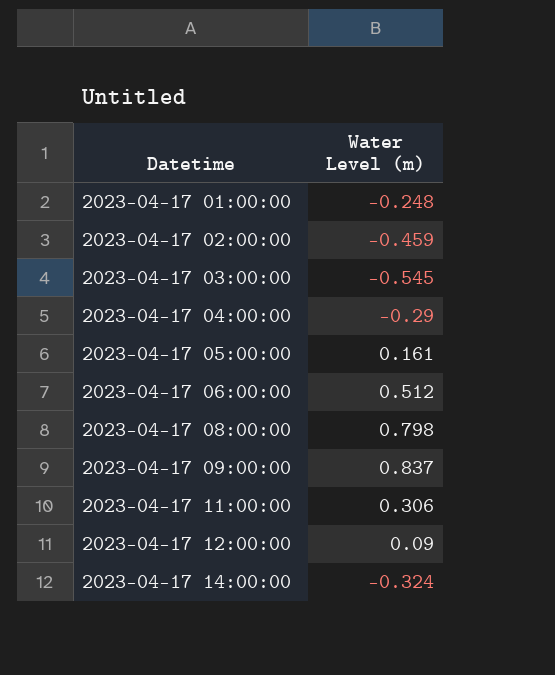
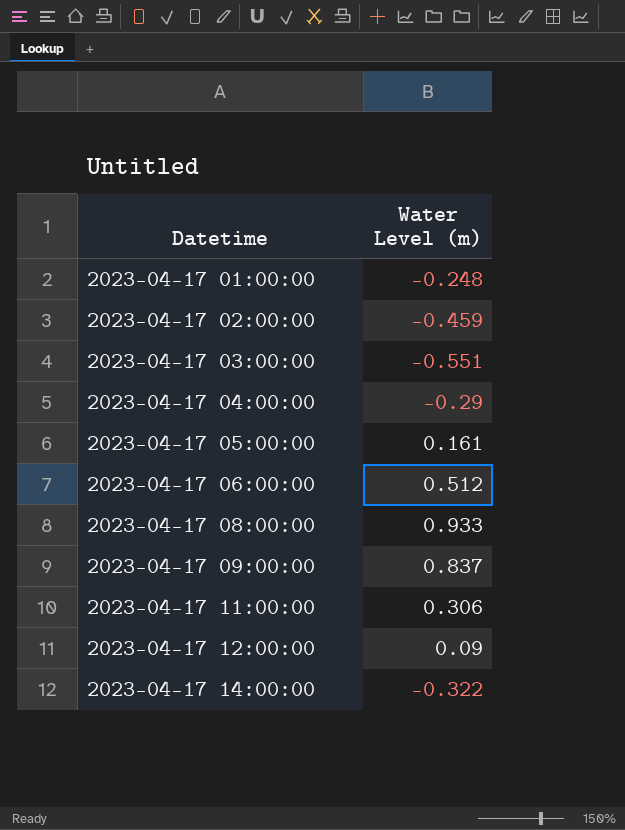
2023-04-17 03:00:00 | Water Level (m): -0.545 -> -0.551
2023-04-17 08:00:00 | Water Level (m): 0.798 -> 0.933
2023-04-17 14:00:00 | Water Level (m): -0.324 -> -0.322

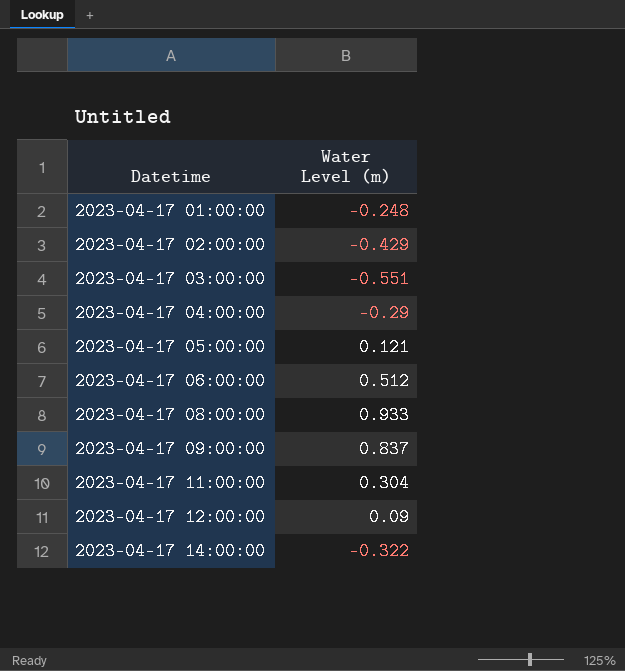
2023-04-17 02:00:00 | Water Level (m): -0.459 -> -0.429
2023-04-17 05:00:00 | Water Level (m): 0.161 -> 0.121
2023-04-17 11:00:00 | Water Level (m): 0.306 -> 0.304

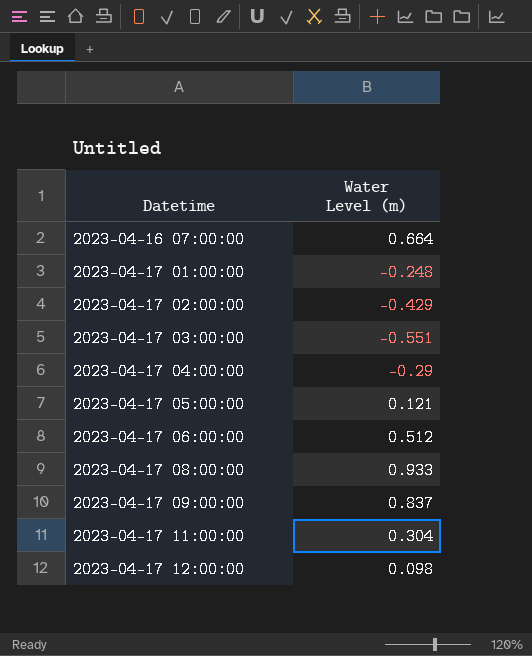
row 2023-04-17 14:00:00: -0.322 -> none
row 2023-04-16 07:00:00: none -> 0.664
2023-04-17 12:00:00 | Water Level (m): 0.09 -> 0.098

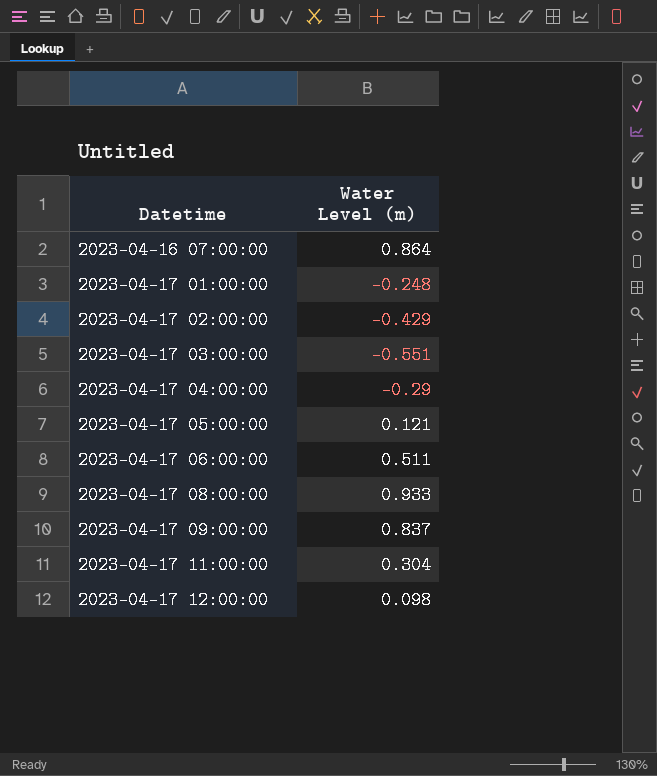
2023-04-16 07:00:00 | Water Level (m): 0.664 -> 0.864
2023-04-17 06:00:00 | Water Level (m): 0.512 -> 0.511

